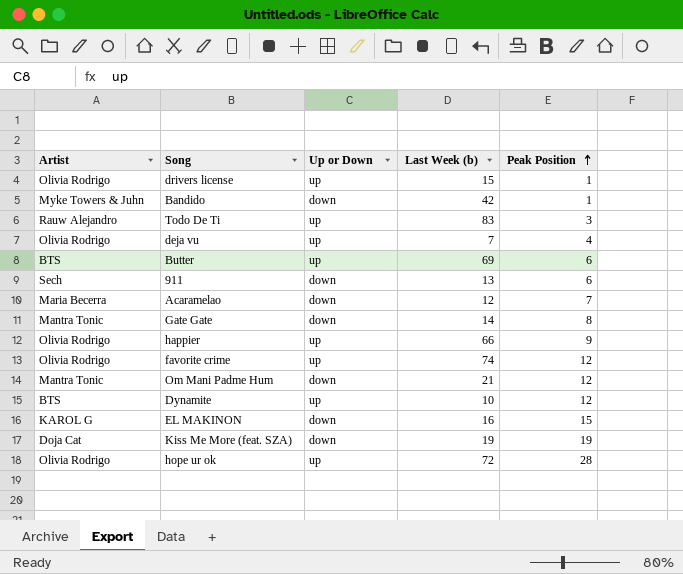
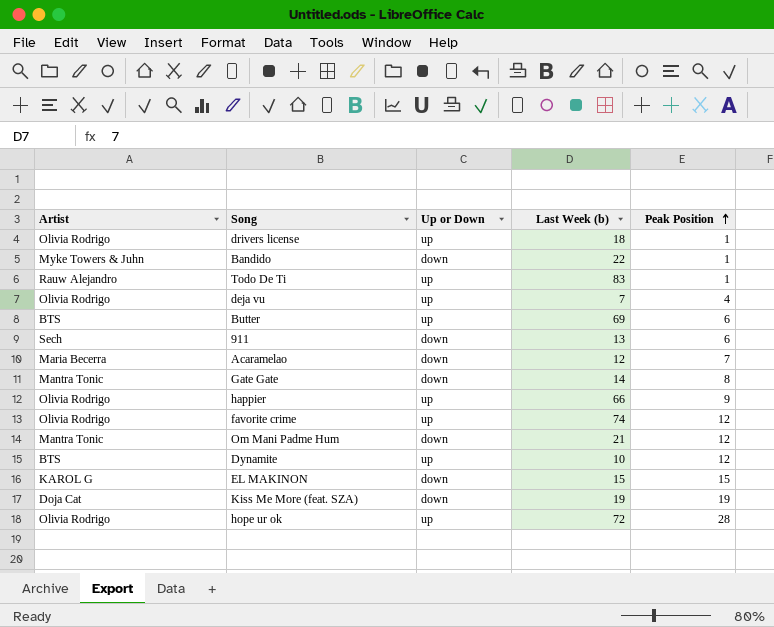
drivers license | Last Week (b): 15 -> 18
Bandido | Last Week (b): 42 -> 22
Todo De Ti | Peak Position: 3 -> 1
EL MAKINON | Last Week (b): 16 -> 15

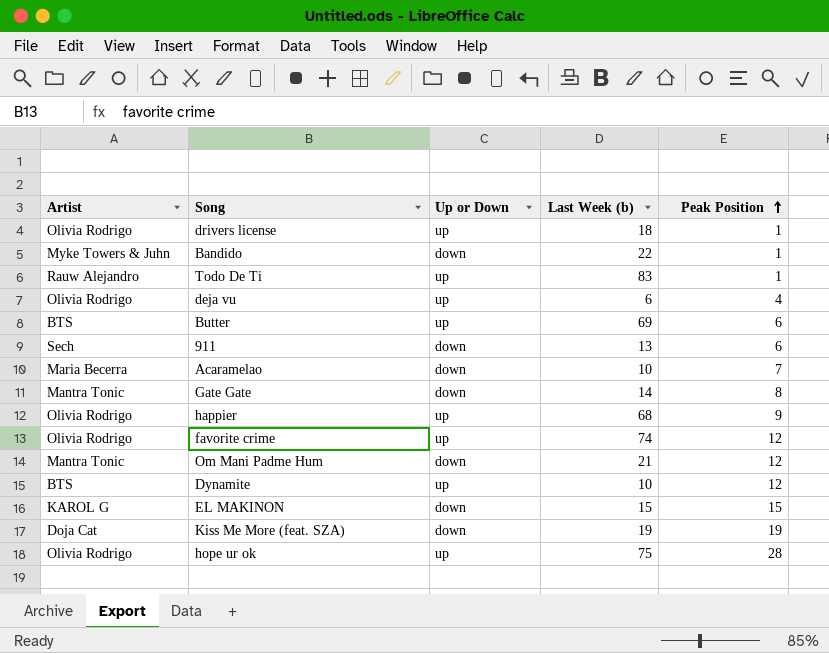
deja vu | Last Week (b): 7 -> 6
Acaramelao | Last Week (b): 12 -> 10
happier | Last Week (b): 66 -> 68
hope ur ok | Last Week (b): 72 -> 75

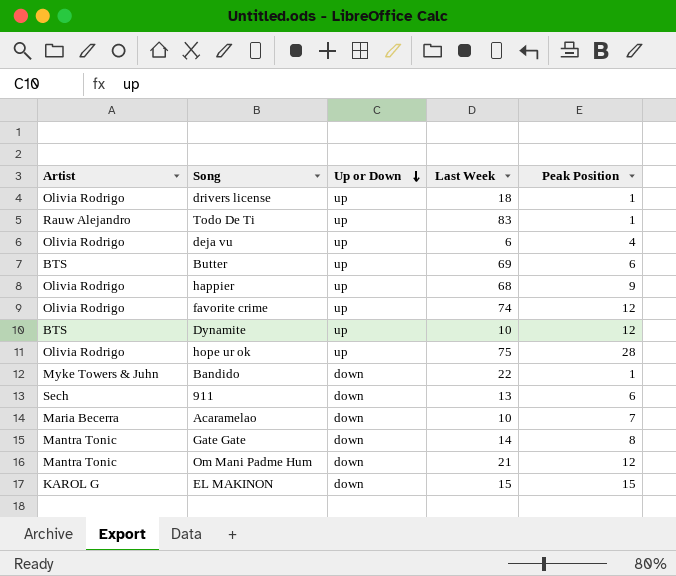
row order: Peak Position ascending -> Up or Down descending
column name: Last Week (b) -> Last Week
row Kiss Me More (feat. SZA): Doja Cat | down | 19 | 19 -> none

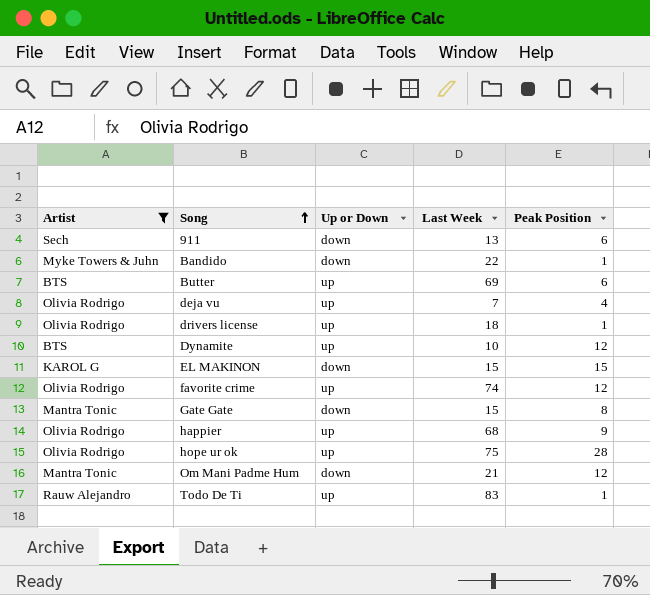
filter: none -> Artist != Maria Becerra
row order: Up or Down descending -> Song ascending
deja vu | Last Week: 6 -> 7
Gate Gate | Last Week: 14 -> 15

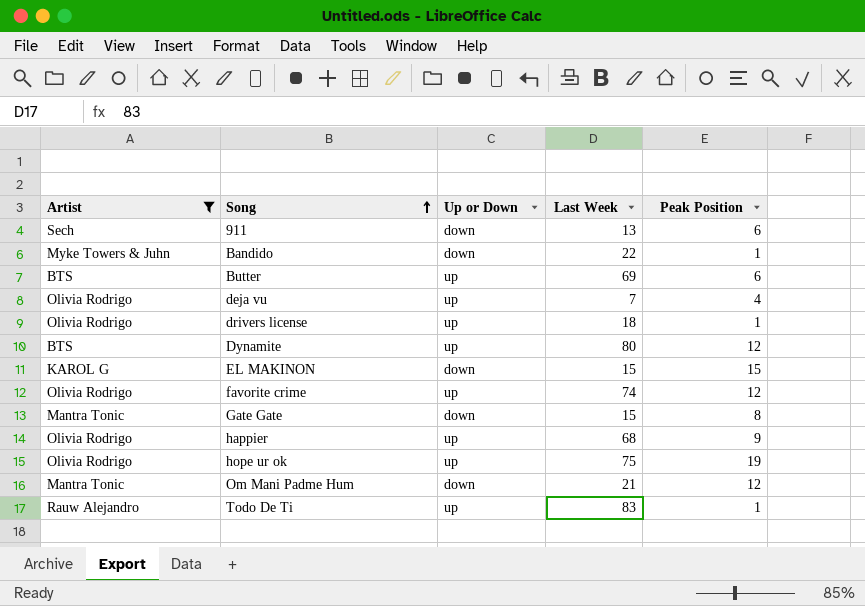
Dynamite | Last Week: 10 -> 80
hope ur ok | Peak Position: 28 -> 19

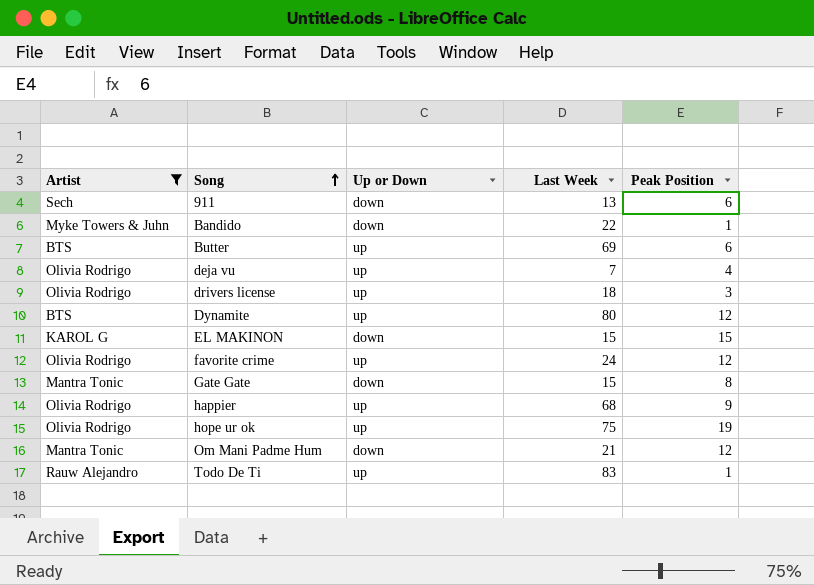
drivers license | Peak Position: 1 -> 3
favorite crime | Last Week: 74 -> 24

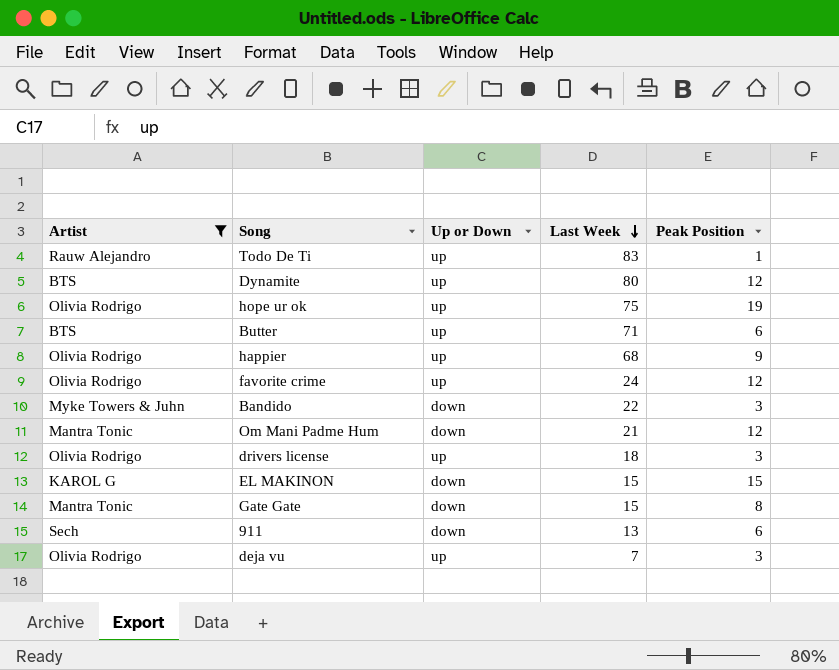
row order: Song ascending -> Last Week descending
Butter | Last Week: 69 -> 71
Bandido | Peak Position: 1 -> 3
deja vu | Peak Position: 4 -> 3

